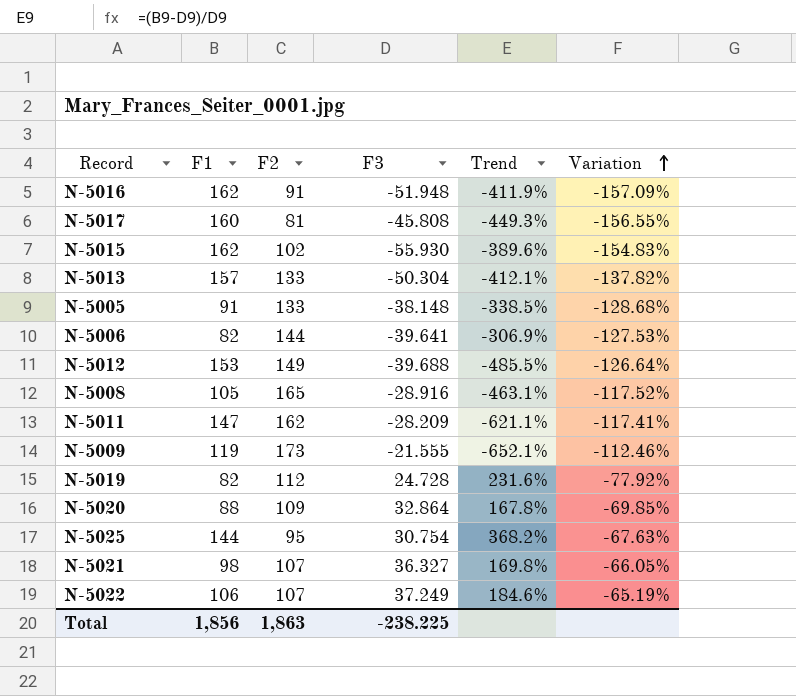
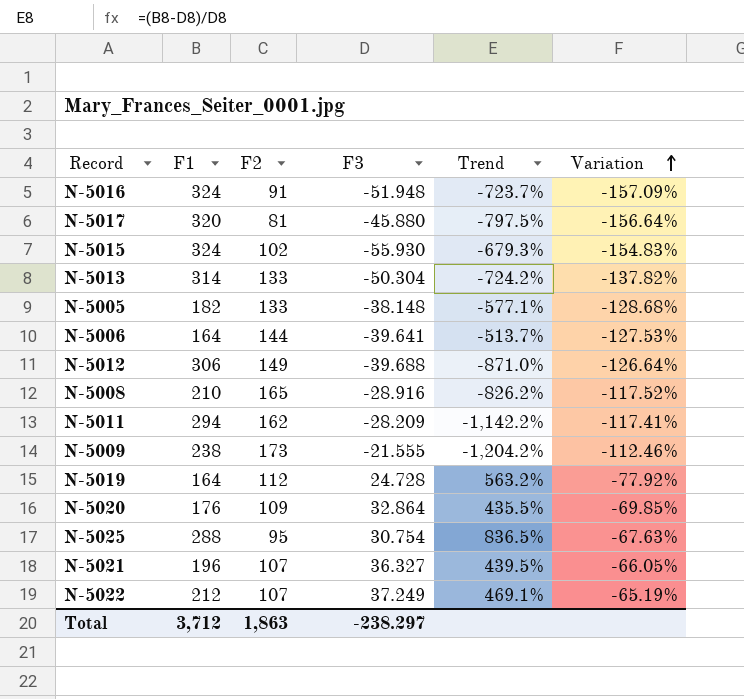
N-5016 | F1: 162 -> 324
N-5016 | Trend: -411.9% -> -723.7%
N-5017 | F1: 160 -> 320
N-5017 | F3: -45.808 -> -45.880
N-5017 | Trend: -449.3% -> -797.5%
N-5017 | Variation: -156.55% -> -156.64%
N-5015 | F1: 162 -> 324
N-5015 | Trend: -389.6% -> -679.3%
N-5013 | F1: 157 -> 314
N-5013 | Trend: -412.1% -> -724.2%
N-5005 | F1: 91 -> 182
N-5005 | Trend: -338.5% -> -577.1%
N-5006 | F1: 82 -> 164
N-5006 | Trend: -306.9% -> -513.7%
N-5012 | F1: 153 -> 306
N-5012 | Trend: -485.5% -> -871.0%
N-5008 | F1: 105 -> 210
N-5008 | Trend: -463.1% -> -826.2%
N-5011 | F1: 147 -> 294
N-5011 | Trend: -621.1% -> -1,142.2%
N-5009 | F1: 119 -> 238
N-5009 | Trend: -652.1% -> -1,204.2%
N-5019 | F1: 82 -> 164
N-5019 | Trend: 231.6% -> 563.2%
N-5020 | F1: 88 -> 176
N-5020 | Trend: 167.8% -> 435.5%
N-5025 | F1: 144 -> 288
N-5025 | Trend: 368.2% -> 836.5%
N-5021 | F1: 98 -> 196
N-5021 | Trend: 169.8% -> 439.5%
N-5022 | F1: 106 -> 212
N-5022 | Trend: 184.6% -> 469.1%
Total | F1: 1,856 -> 3,712
Total | F3: -238.225 -> -238.297

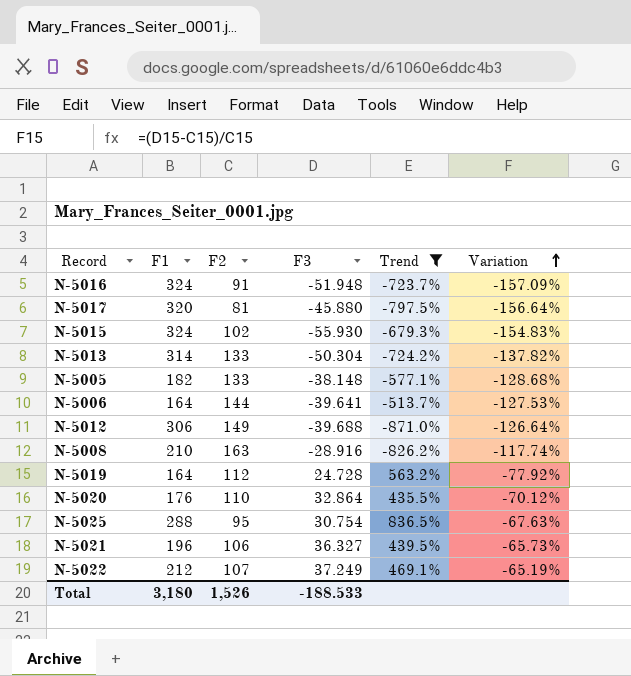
filter: none -> Trend >= -871.0%
N-5008 | F2: 165 -> 163
N-5008 | Variation: -117.52% -> -117.74%
N-5020 | F2: 109 -> 110
N-5020 | Variation: -69.85% -> -70.12%
N-5021 | F2: 107 -> 106
N-5021 | Variation: -66.05% -> -65.73%
Total | F1: 3,712 -> 3,180
Total | F2: 1,863 -> 1,526
Total | F3: -238.297 -> -188.533

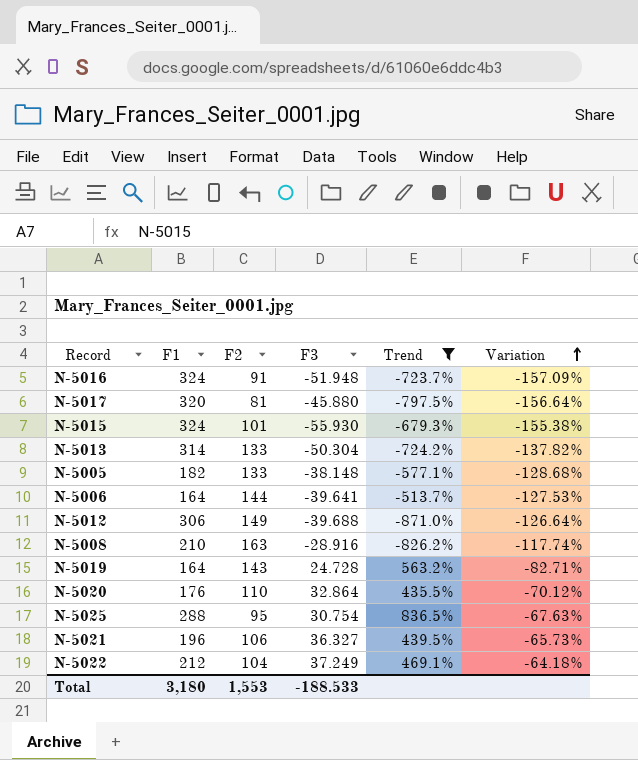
N-5015 | F2: 102 -> 101
N-5015 | Variation: -154.83% -> -155.38%
N-5019 | F2: 112 -> 143
N-5019 | Variation: -77.92% -> -82.71%
N-5022 | F2: 107 -> 104
N-5022 | Variation: -65.19% -> -64.18%
Total | F2: 1,526 -> 1,553

